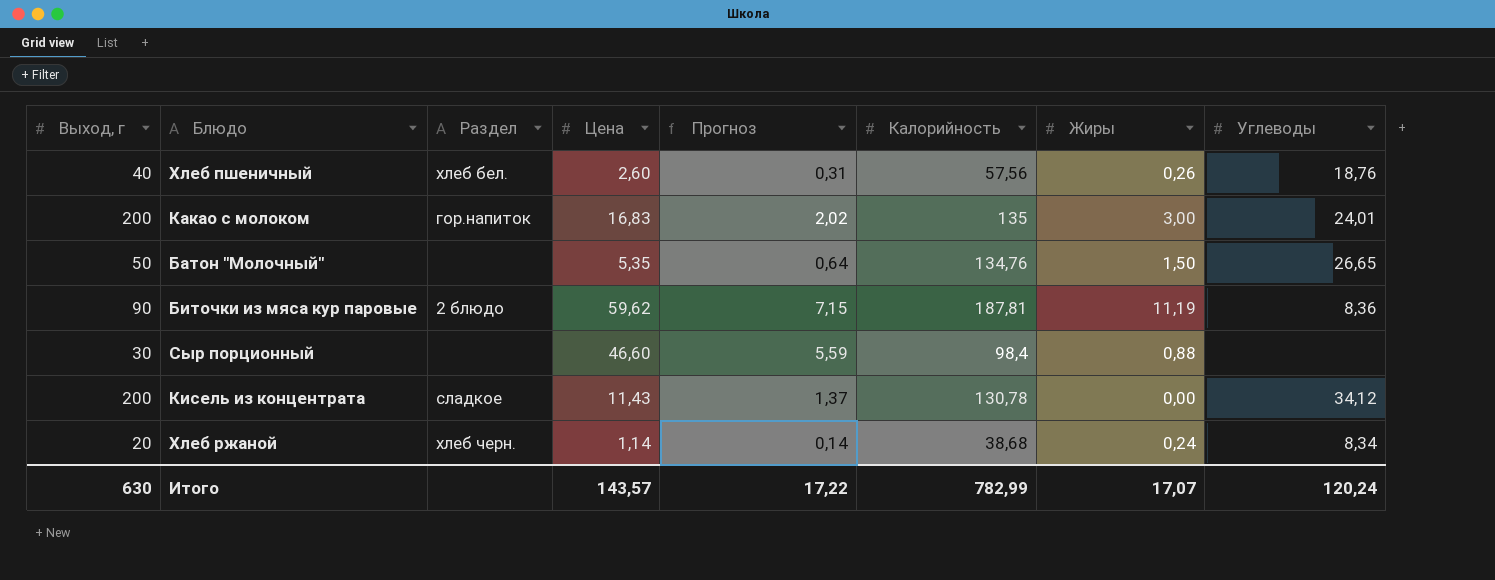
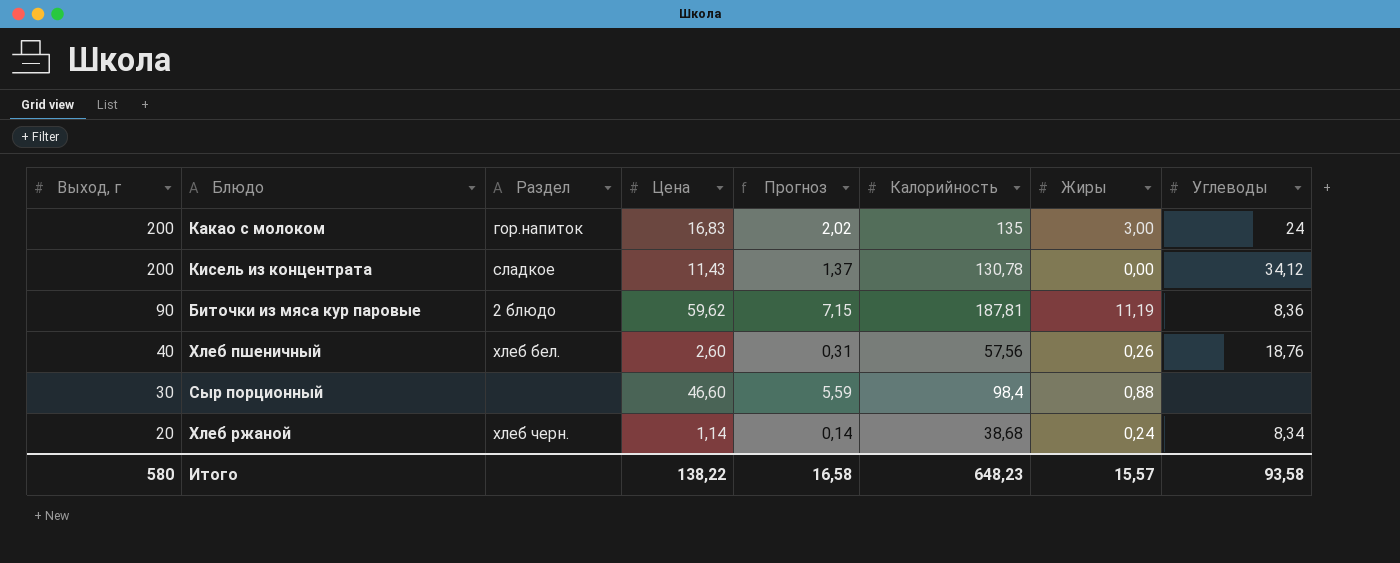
row order: none -> Выход, г descending
row Батон "Молочный": 50 | none | 5,35 | 0,64 | 134,76 | 1,50 | 26,65 -> none
Какао с молоком | Углеводы: 24,01 -> 24
Итого | Выход, г: 630 -> 580
Итого | Цена: 143,57 -> 138,22
Итого | Прогноз: 17,22 -> 16,58
Итого | Калорийность: 782,99 -> 648,23
Итого | Жиры: 17,07 -> 15,57
Итого | Углеводы: 120,24 -> 93,58

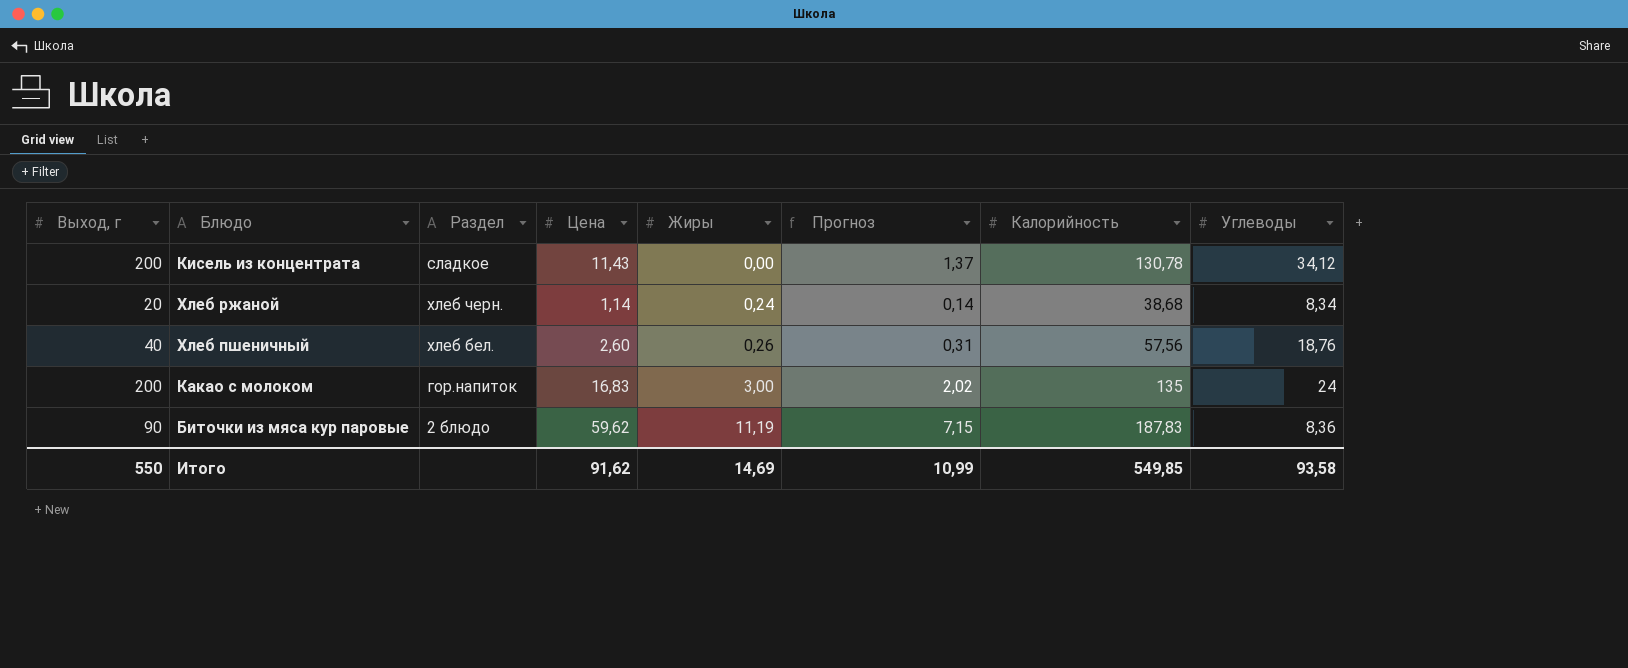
row order: Выход, г descending -> Жиры ascending
column Жиры | position: 7 -> 5
row Сыр порционный: 30 | none | 46,60 | 5,59 | 98,4 | 0,88 | none -> none
Биточки из мяса кур паровые | Калорийность: 187,81 -> 187,83
Итого | Выход, г: 580 -> 550
Итого | Цена: 138,22 -> 91,62
Итого | Жиры: 15,57 -> 14,69
Итого | Прогноз: 16,58 -> 10,99
Итого | Калорийность: 648,23 -> 549,85

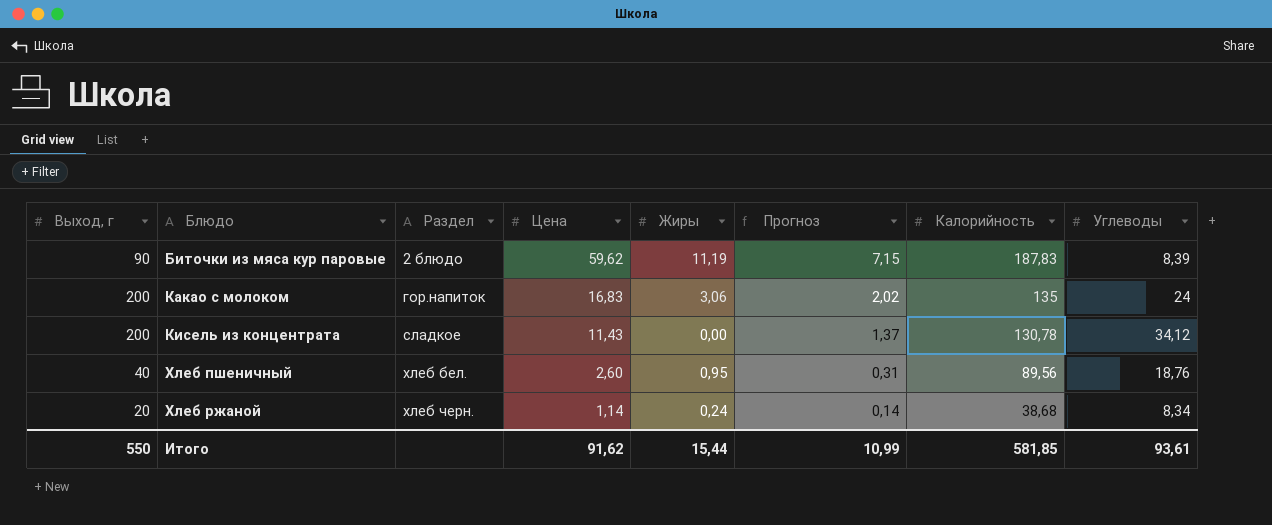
row order: Жиры ascending -> Блюдо ascending
Биточки из мяса кур паровые | Углеводы: 8,36 -> 8,39
Какао с молоком | Жиры: 3,00 -> 3,06
Хлеб пшеничный | Жиры: 0,26 -> 0,95
Хлеб пшеничный | Калорийность: 57,56 -> 89,56
Итого | Жиры: 14,69 -> 15,44
Итого | Калорийность: 549,85 -> 581,85
Итого | Углеводы: 93,58 -> 93,61

